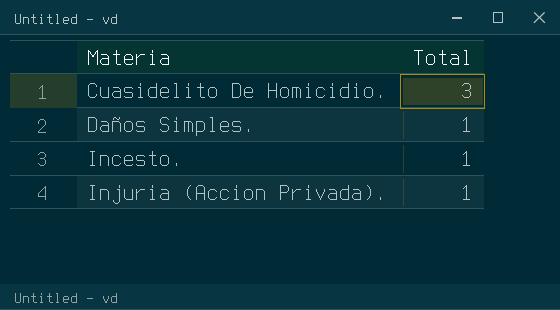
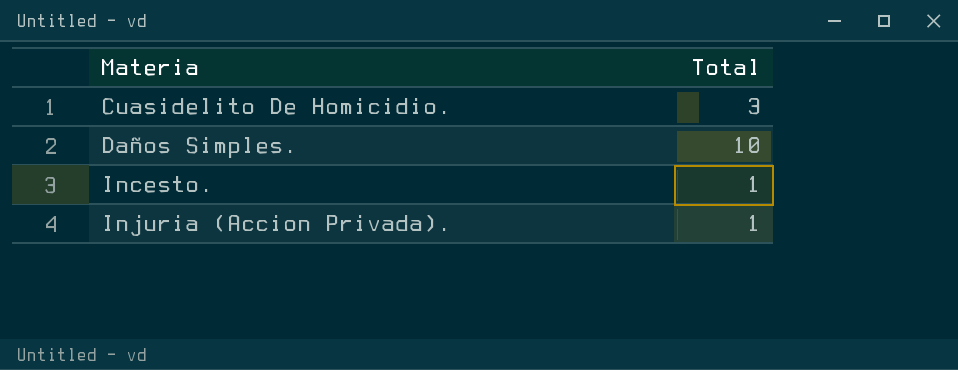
Daños Simples. | Total: 1 -> 10

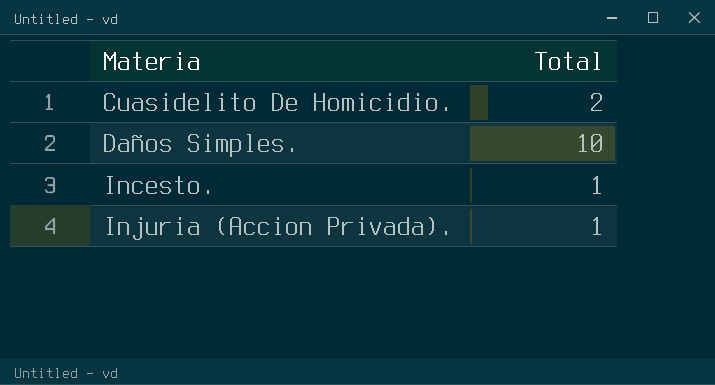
Cuasidelito De Homicidio. | Total: 3 -> 2

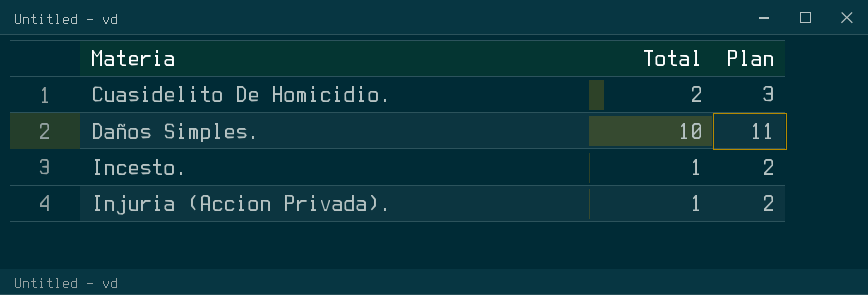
column Plan | formula: none -> [Total] + 1

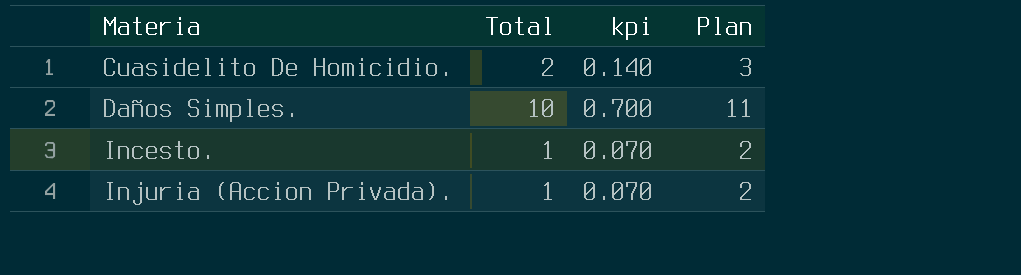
column kpi | formula: none -> [Total] * 0.07

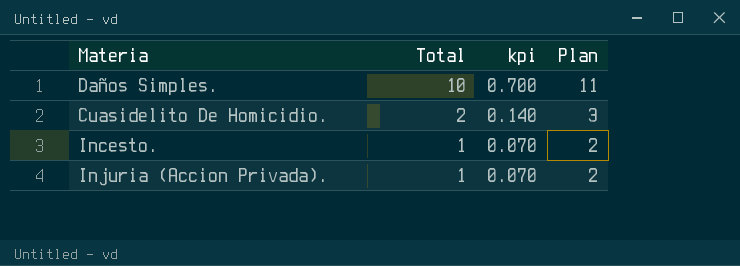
row order: Materia ascending -> Total descending

